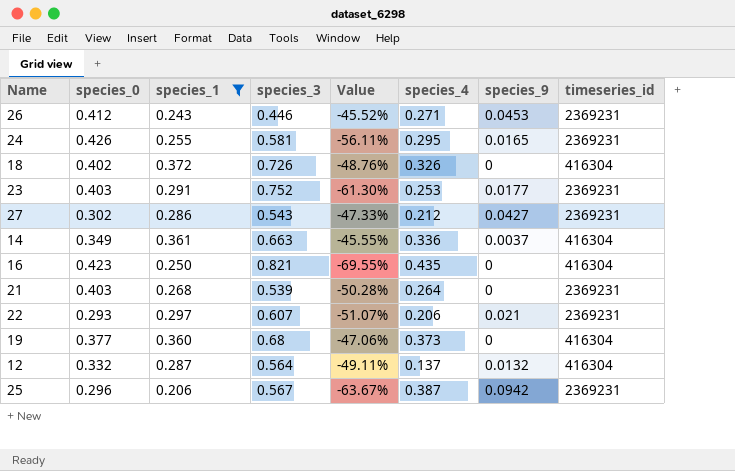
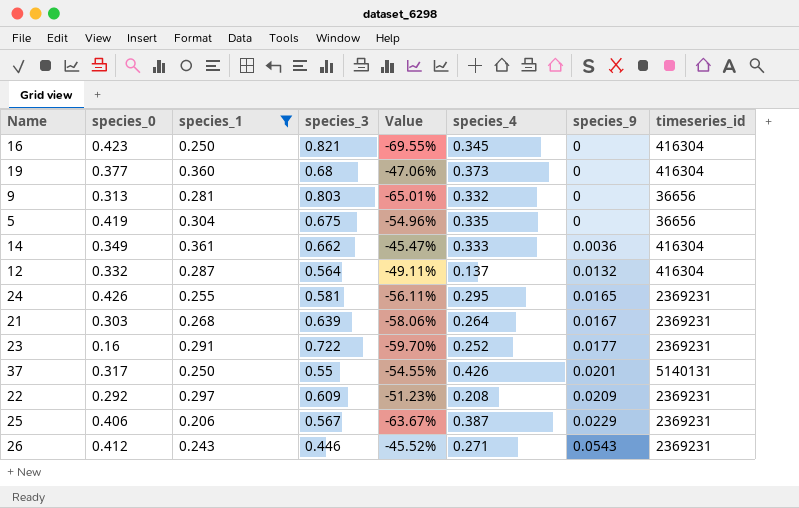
row order: none -> species_9 ascending
row 18: 0.402 | 0.372 | 0.726 | -48.76% | 0.326 | 0 | 416304 -> none
row 27: 0.302 | 0.286 | 0.543 | -47.33% | 0.212 | 0.0427 | 2369231 -> none
16 | species_4: 0.435 -> 0.345
row 9: none -> 0.313 | 0.281 | 0.803 | -65.01% | 0.332 | 0 | 36656
row 5: none -> 0.419 | 0.304 | 0.675 | -54.96% | 0.335 | 0 | 36656
14 | species_3: 0.663 -> 0.662
14 | Value: -45.55% -> -45.47%
14 | species_4: 0.336 -> 0.333
14 | species_9: 0.0037 -> 0.0036
21 | species_0: 0.403 -> 0.303
21 | species_3: 0.539 -> 0.639
21 | Value: -50.28% -> -58.06%
21 | species_9: 0 -> 0.0167
23 | species_0: 0.403 -> 0.16
23 | species_3: 0.752 -> 0.722
23 | Value: -61.30% -> -59.70%
23 | species_4: 0.253 -> 0.252
row 37: none -> 0.317 | 0.250 | 0.55 | -54.55% | 0.426 | 0.0201 | 5140131
22 | species_0: 0.293 -> 0.292
22 | species_3: 0.607 -> 0.609
22 | Value: -51.07% -> -51.23%
22 | species_4: 0.206 -> 0.208
22 | species_9: 0.021 -> 0.0209
25 | species_0: 0.296 -> 0.406
25 | species_9: 0.0942 -> 0.0229
26 | species_9: 0.0453 -> 0.0543

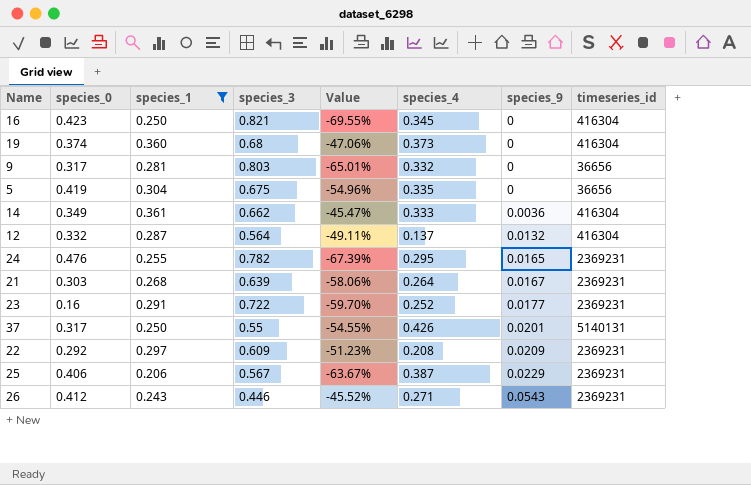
19 | species_0: 0.377 -> 0.374
9 | species_0: 0.313 -> 0.317
24 | species_0: 0.426 -> 0.476
24 | species_3: 0.581 -> 0.782
24 | Value: -56.11% -> -67.39%

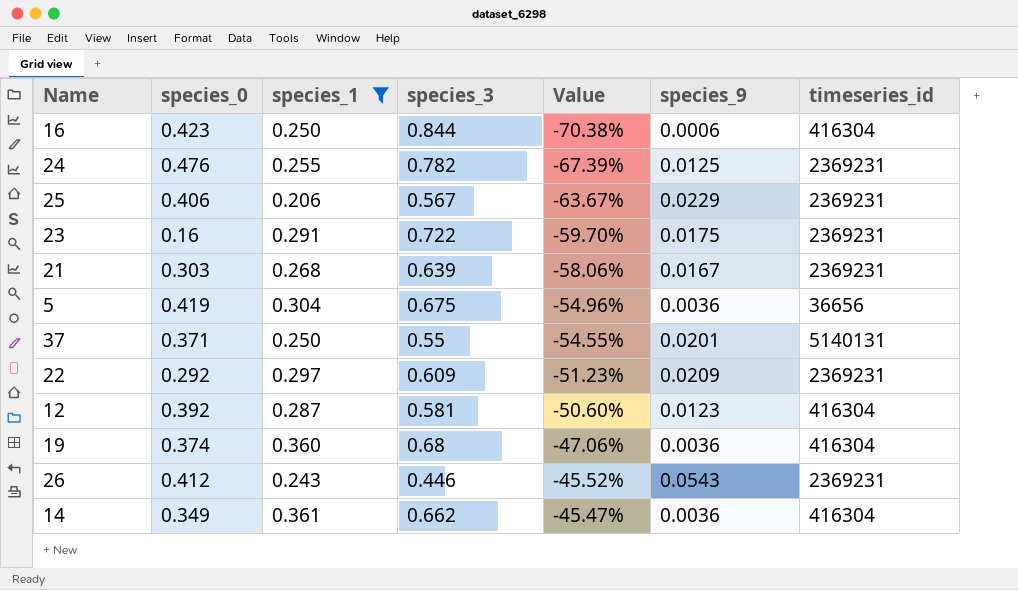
row order: species_9 ascending -> Value ascending
column species_4 | position: 6 -> none
row 9: 0.317 | 0.281 | 0.803 | -65.01% | 0.332 | 0 | 36656 -> none
16 | species_3: 0.821 -> 0.844
16 | Value: -69.55% -> -70.38%
16 | species_9: 0 -> 0.0006
24 | species_9: 0.0165 -> 0.0125
23 | species_9: 0.0177 -> 0.0175
5 | species_9: 0 -> 0.0036
37 | species_0: 0.317 -> 0.371
12 | species_0: 0.332 -> 0.392
12 | species_3: 0.564 -> 0.581
12 | Value: -49.11% -> -50.60%
12 | species_9: 0.0132 -> 0.0123
19 | species_9: 0 -> 0.0036

